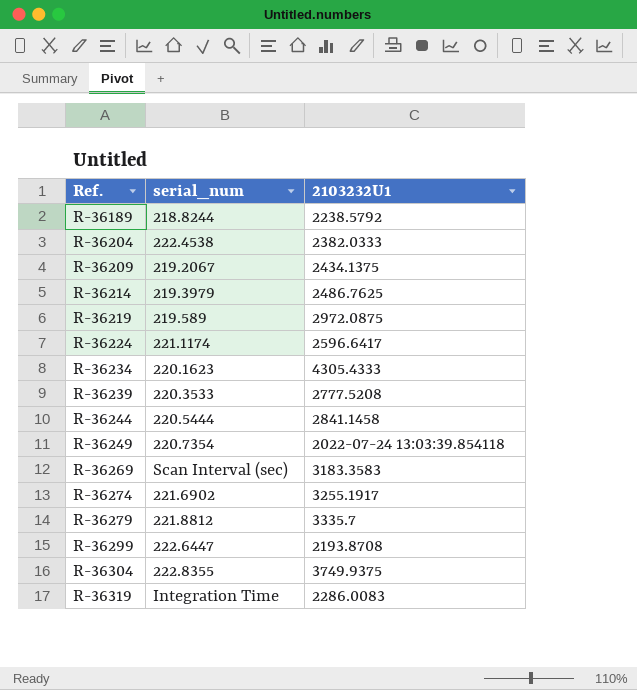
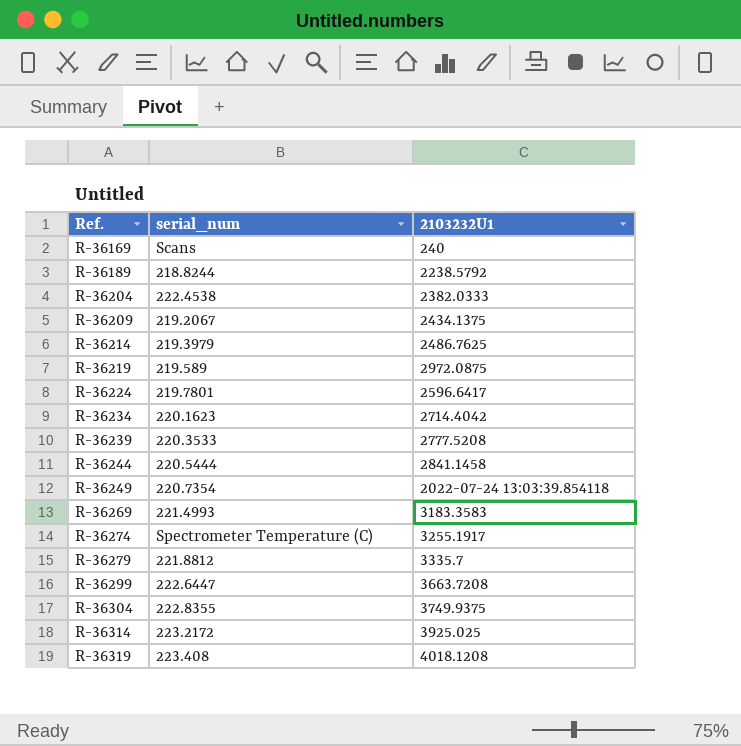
row R-36169: none -> Scans | 240
R-36224 | serial_num: 221.1174 -> 219.7801
R-36234 | 2103232U1: 4305.4333 -> 2714.4042
R-36269 | serial_num: Scan Interval (sec) -> 221.4993
R-36274 | serial_num: 221.6902 -> Spectrometer Temperature (C)
R-36299 | 2103232U1: 2193.8708 -> 3663.7208
row R-36314: none -> 223.2172 | 3925.025
R-36319 | serial_num: Integration Time -> 223.408
R-36319 | 2103232U1: 2286.0083 -> 4018.1208

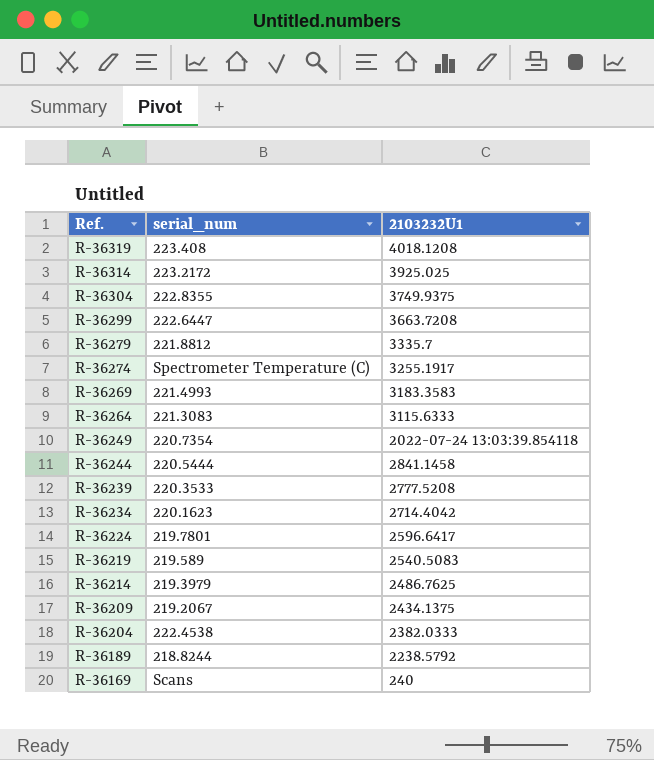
row order: Ref. ascending -> Ref. descending
row R-36264: none -> 221.3083 | 3115.6333
R-36219 | 2103232U1: 2972.0875 -> 2540.5083

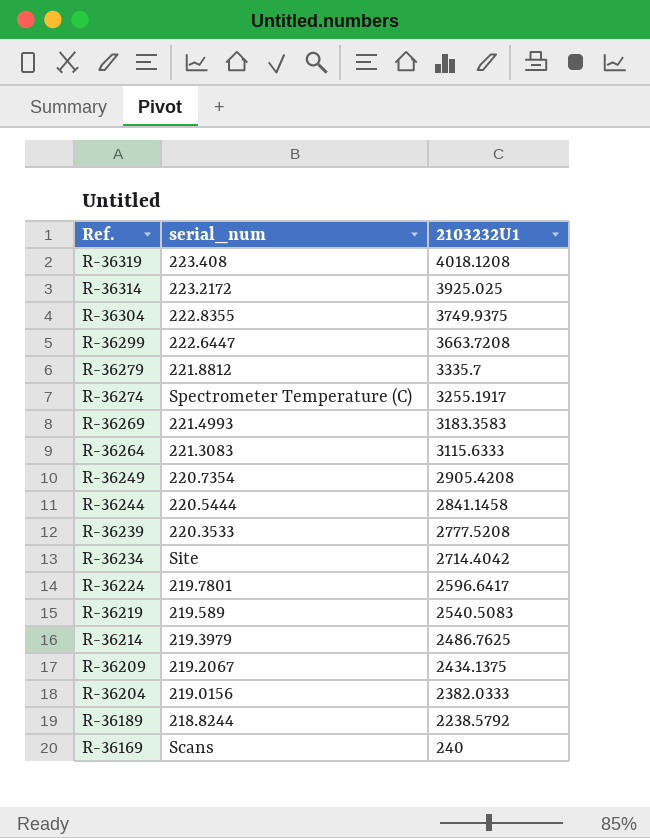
R-36249 | 2103232U1: 2022-07-24 13:03:39.854118 -> 2905.4208
R-36234 | serial_num: 220.1623 -> Site
R-36204 | serial_num: 222.4538 -> 219.0156

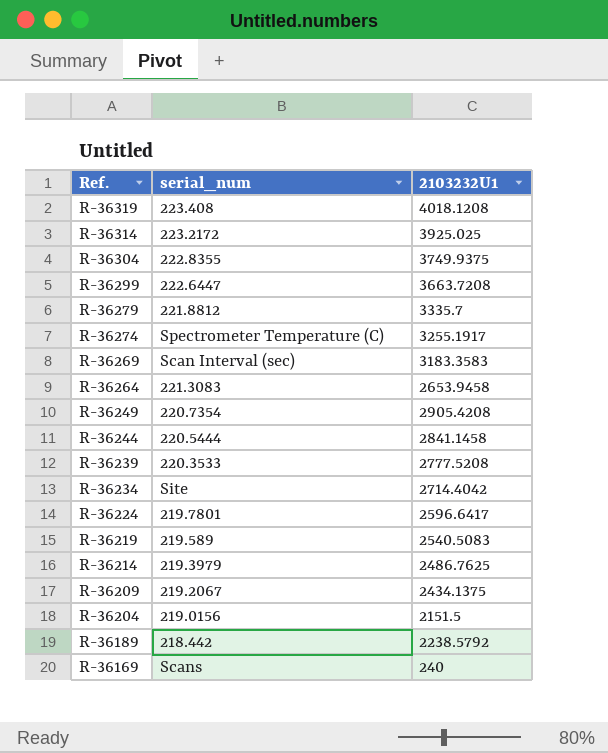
R-36269 | serial_num: 221.4993 -> Scan Interval (sec)
R-36264 | 2103232U1: 3115.6333 -> 2653.9458
R-36204 | 2103232U1: 2382.0333 -> 2151.5
R-36189 | serial_num: 218.8244 -> 218.442

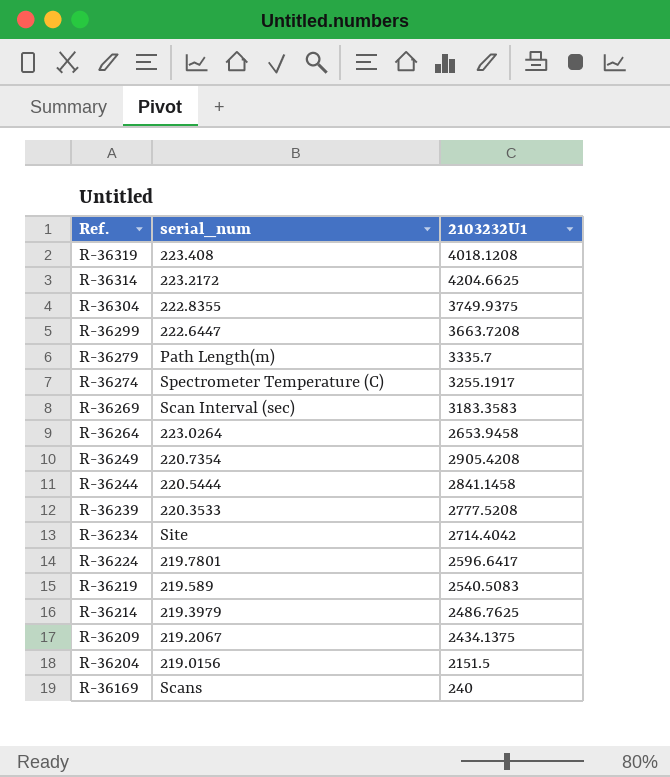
row R-36189: 218.442 | 2238.5792 -> none
R-36314 | 2103232U1: 3925.025 -> 4204.6625
R-36279 | serial_num: 221.8812 -> Path Length(m)
R-36264 | serial_num: 221.3083 -> 223.0264

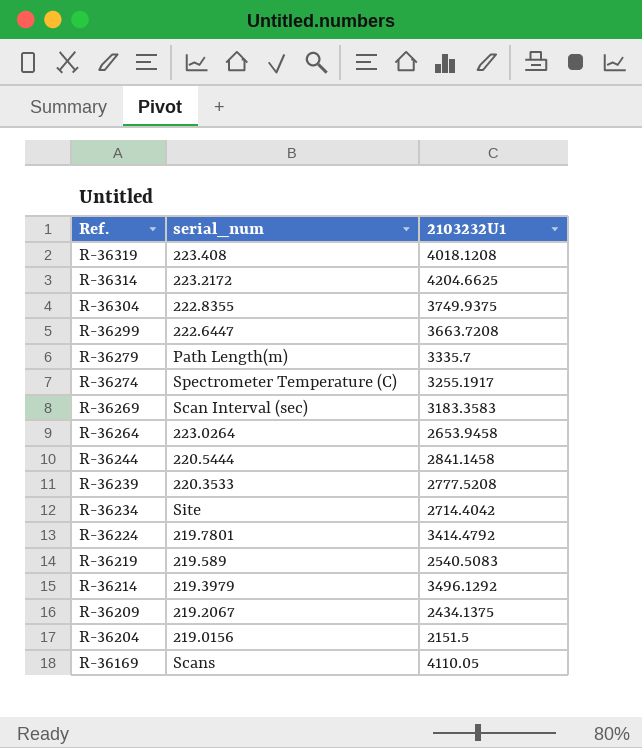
row R-36249: 220.7354 | 2905.4208 -> none
R-36224 | 2103232U1: 2596.6417 -> 3414.4792
R-36214 | 2103232U1: 2486.7625 -> 3496.1292
R-36169 | 2103232U1: 240 -> 4110.05

